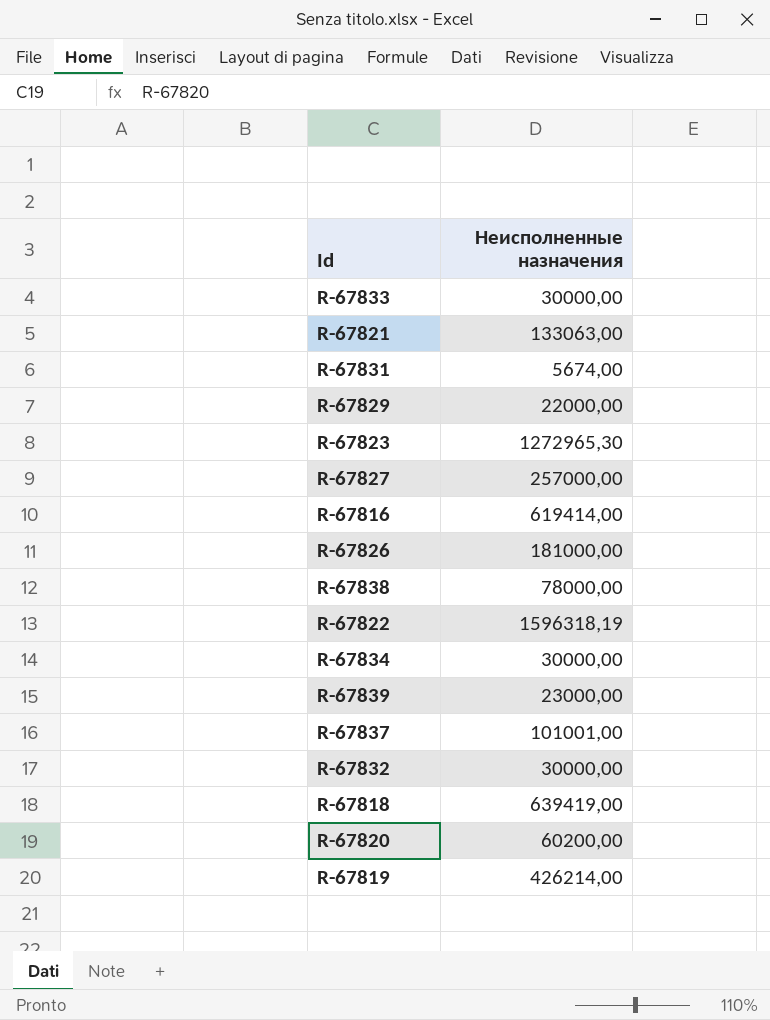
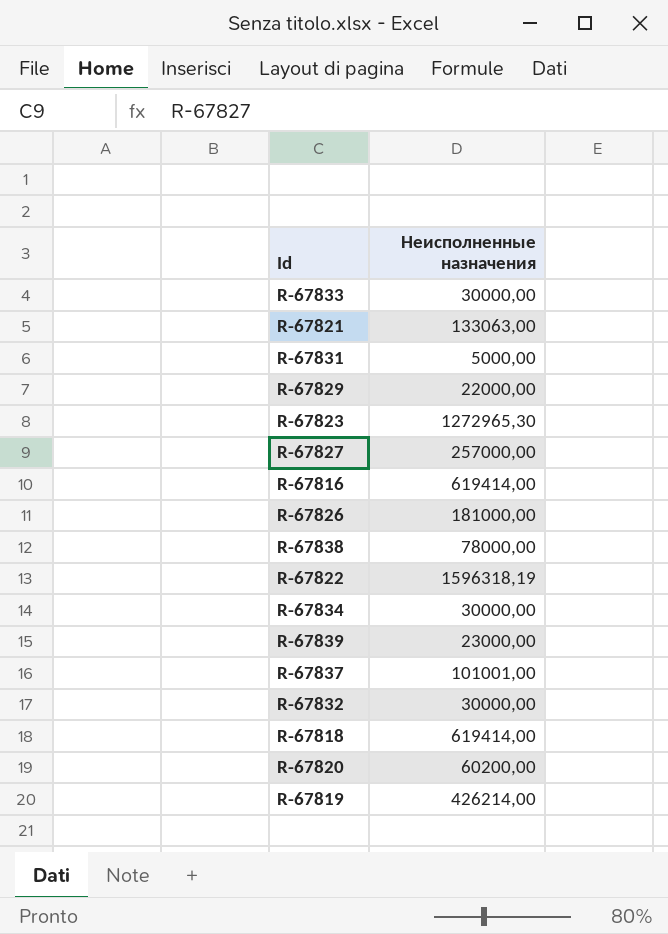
R-67831 | Неисполненные назначения: 5674,00 -> 5000,00
R-67818 | Неисполненные назначения: 639419,00 -> 619414,00

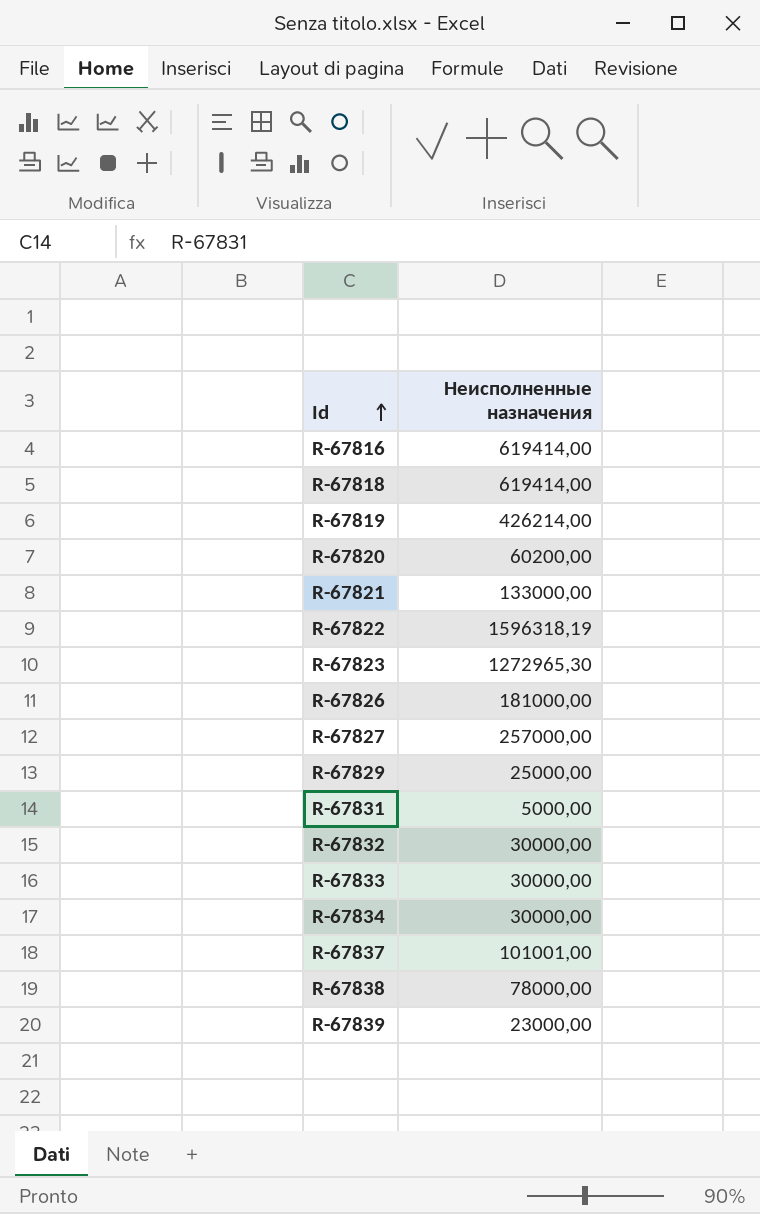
row order: none -> Id ascending
R-67821 | Неисполненные назначения: 133063,00 -> 133000,00
R-67829 | Неисполненные назначения: 22000,00 -> 25000,00

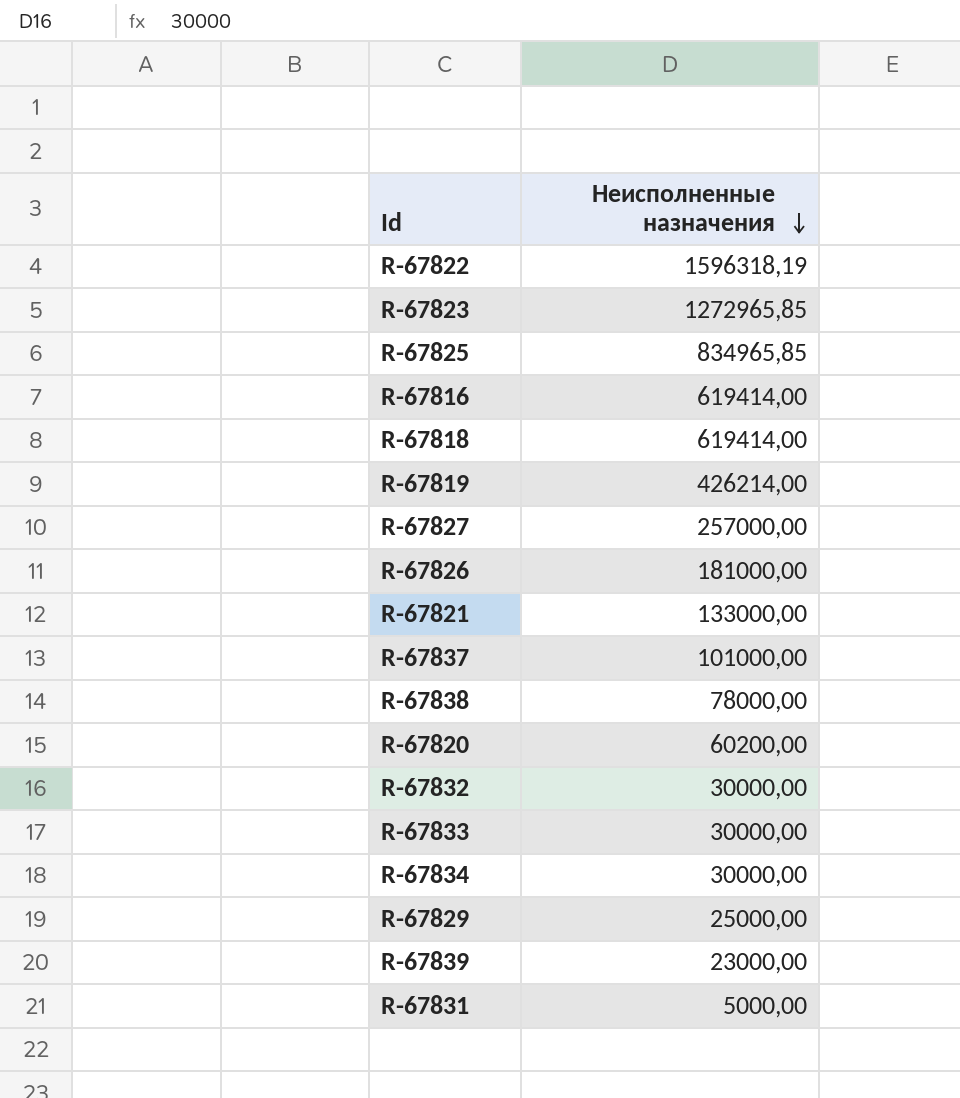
row order: Id ascending -> Неисполненные назначения descending
R-67823 | Неисполненные назначения: 1272965,30 -> 1272965,85
row R-67825: none -> 834965,85
R-67837 | Неисполненные назначения: 101001,00 -> 101000,00

